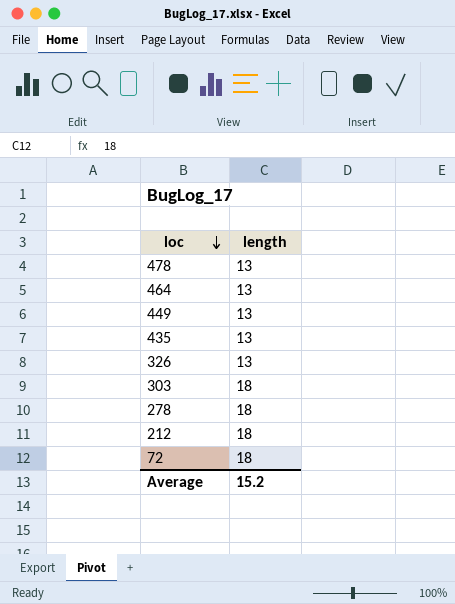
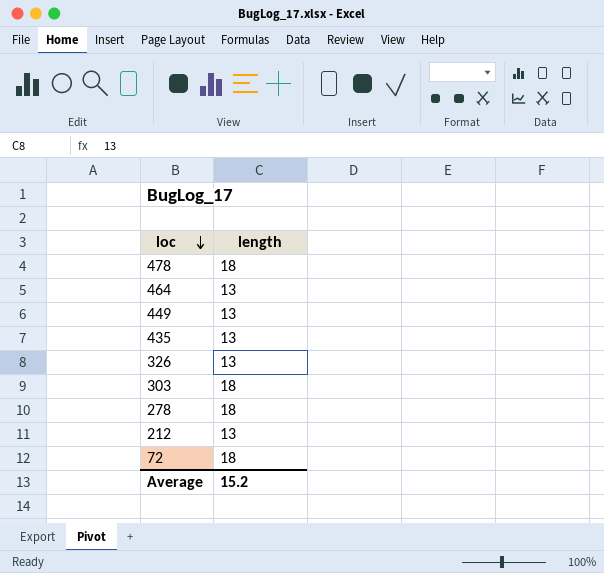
478 | length: 13 -> 18
212 | length: 18 -> 13

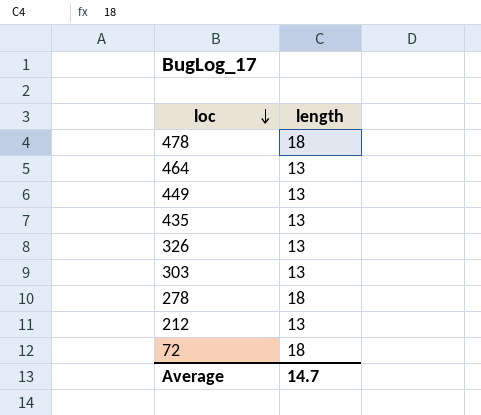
303 | length: 18 -> 13
Average | length: 15.2 -> 14.7

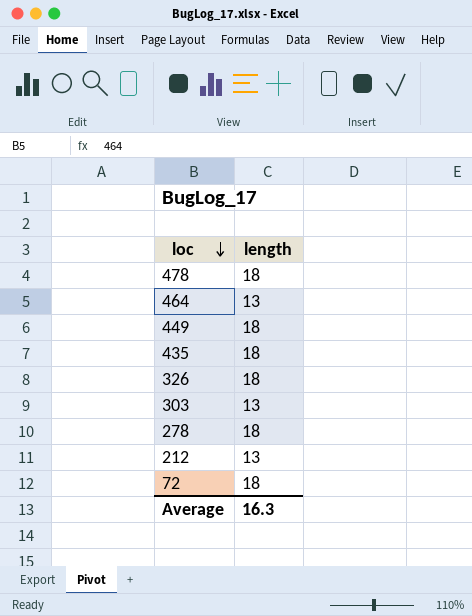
449 | length: 13 -> 18
435 | length: 13 -> 18
326 | length: 13 -> 18
Average | length: 14.7 -> 16.3

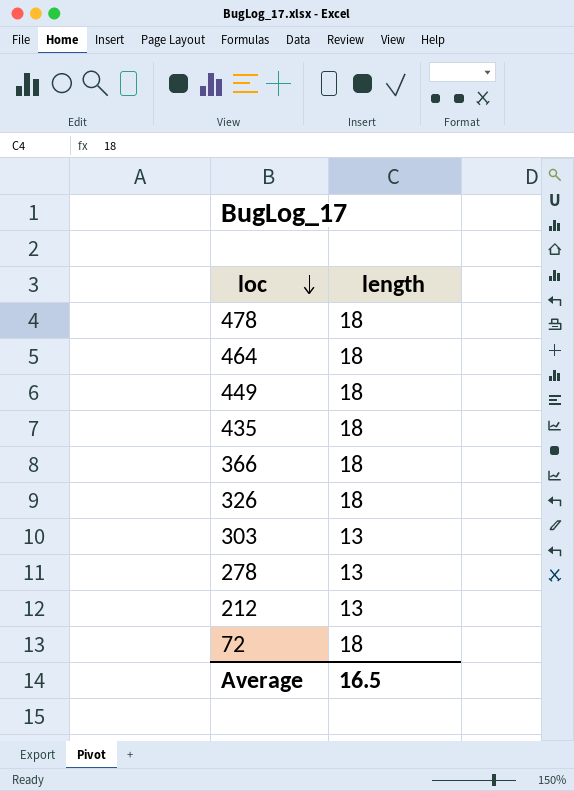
464 | length: 13 -> 18
row 366: none -> 18
278 | length: 18 -> 13
Average | length: 16.3 -> 16.5

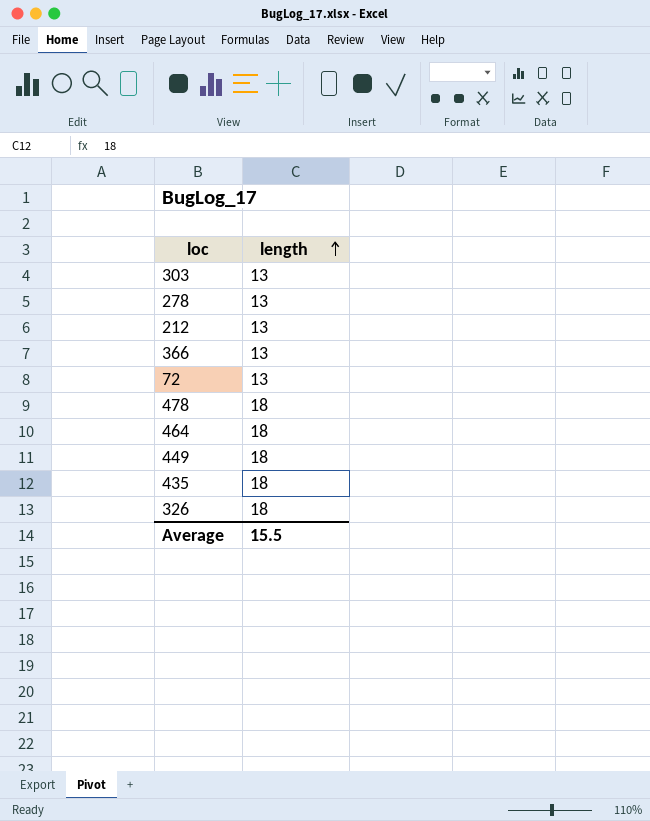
row order: loc descending -> length ascending
366 | length: 18 -> 13
72 | length: 18 -> 13
Average | length: 16.5 -> 15.5

